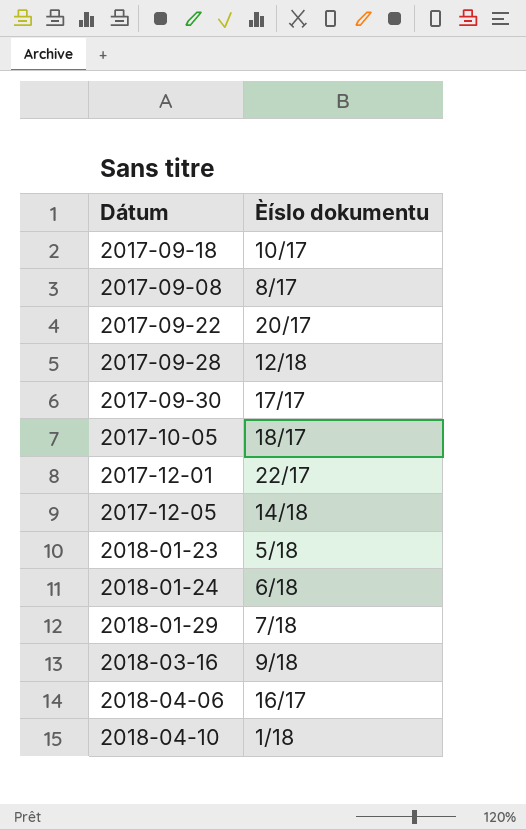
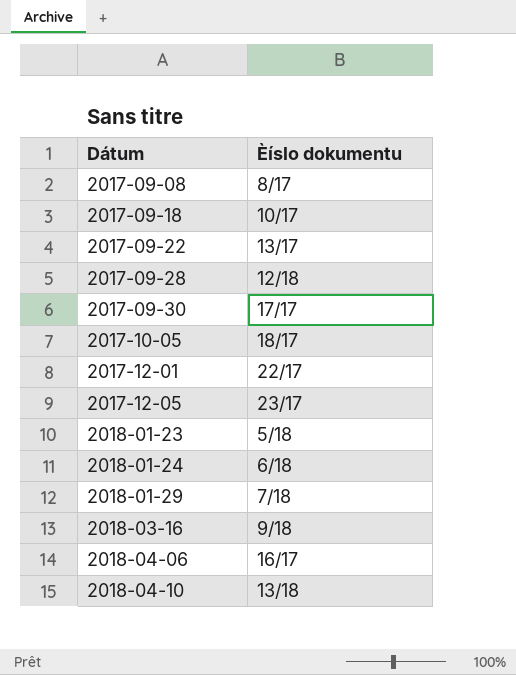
row order: none -> Dátum ascending
2017-09-22 | Èíslo dokumentu: 20/17 -> 13/17
2017-12-05 | Èíslo dokumentu: 14/18 -> 23/17
2018-04-10 | Èíslo dokumentu: 1/18 -> 13/18

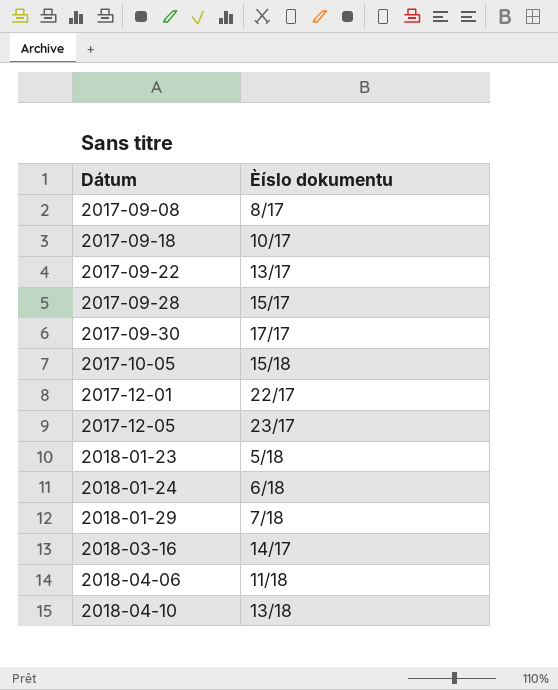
2017-09-28 | Èíslo dokumentu: 12/18 -> 15/17
2017-10-05 | Èíslo dokumentu: 18/17 -> 15/18
2018-03-16 | Èíslo dokumentu: 9/18 -> 14/17
2018-04-06 | Èíslo dokumentu: 16/17 -> 11/18

